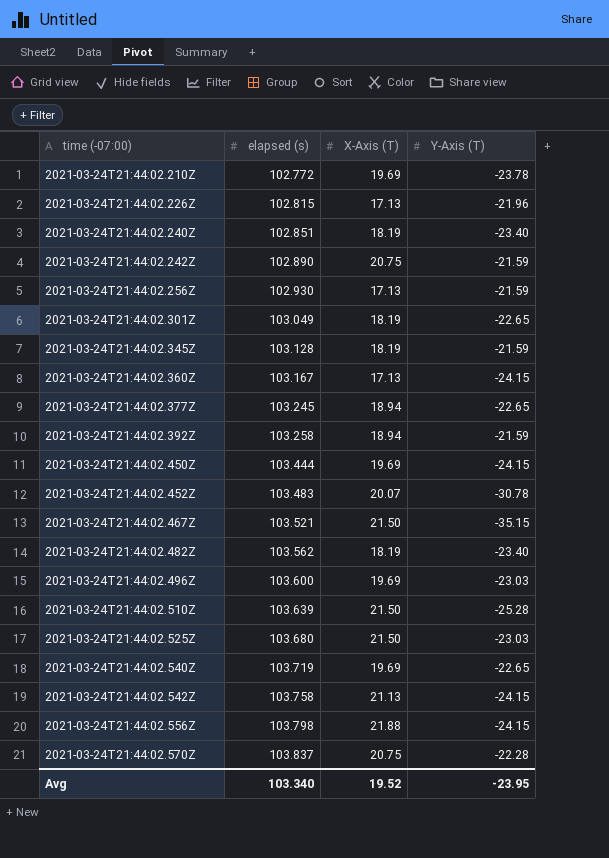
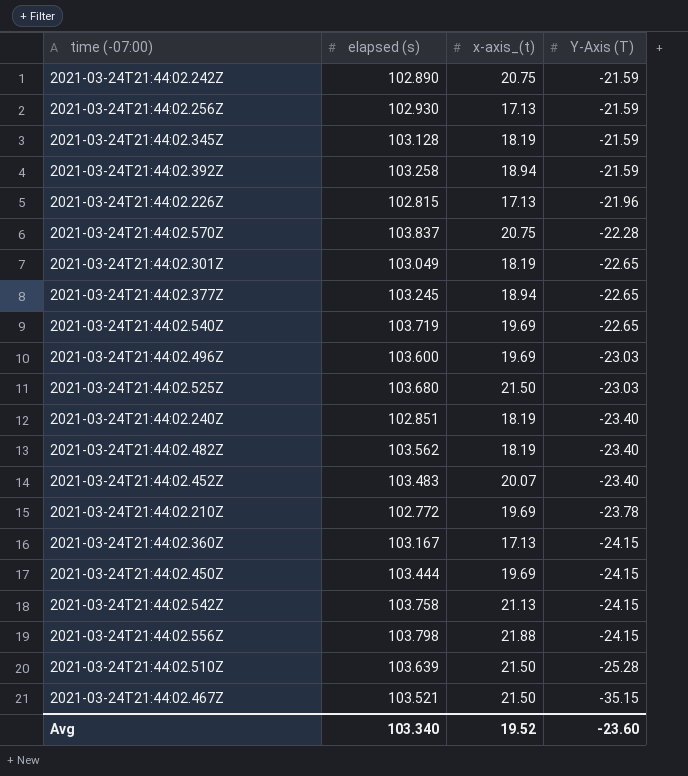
row order: time (-07:00) ascending -> Y-Axis (T) descending
column name: X-Axis (T) -> x-axis_(t)
2021-03-24T21:44:02.452Z | Y-Axis (T): -30.78 -> -23.40
Avg | Y-Axis (T): -23.95 -> -23.60

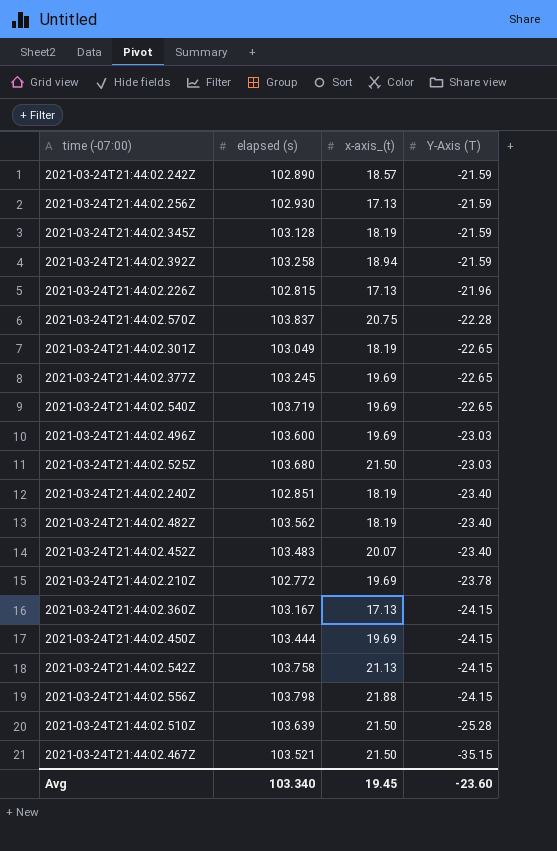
2021-03-24T21:44:02.242Z | x-axis_(t): 20.75 -> 18.57
2021-03-24T21:44:02.377Z | x-axis_(t): 18.94 -> 19.69
Avg | x-axis_(t): 19.52 -> 19.45

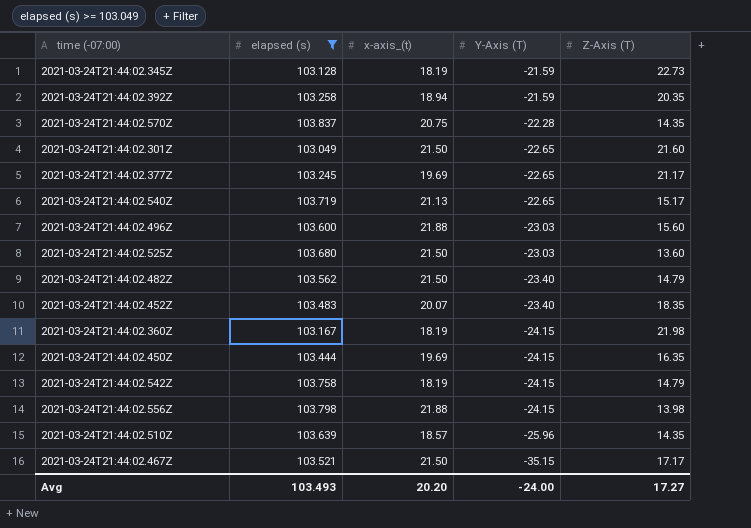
filter: none -> elapsed (s) >= 103.049
column Z-Axis (T) | position: none -> 5
2021-03-24T21:44:02.301Z | x-axis_(t): 18.19 -> 21.50
2021-03-24T21:44:02.540Z | x-axis_(t): 19.69 -> 21.13
2021-03-24T21:44:02.496Z | x-axis_(t): 19.69 -> 21.88
2021-03-24T21:44:02.482Z | x-axis_(t): 18.19 -> 21.50
2021-03-24T21:44:02.360Z | x-axis_(t): 17.13 -> 18.19
2021-03-24T21:44:02.542Z | x-axis_(t): 21.13 -> 18.19
2021-03-24T21:44:02.510Z | x-axis_(t): 21.50 -> 18.57
2021-03-24T21:44:02.510Z | Y-Axis (T): -25.28 -> -25.96
Avg | elapsed (s): 103.340 -> 103.493
Avg | x-axis_(t): 19.45 -> 20.20
Avg | Y-Axis (T): -23.60 -> -24.00

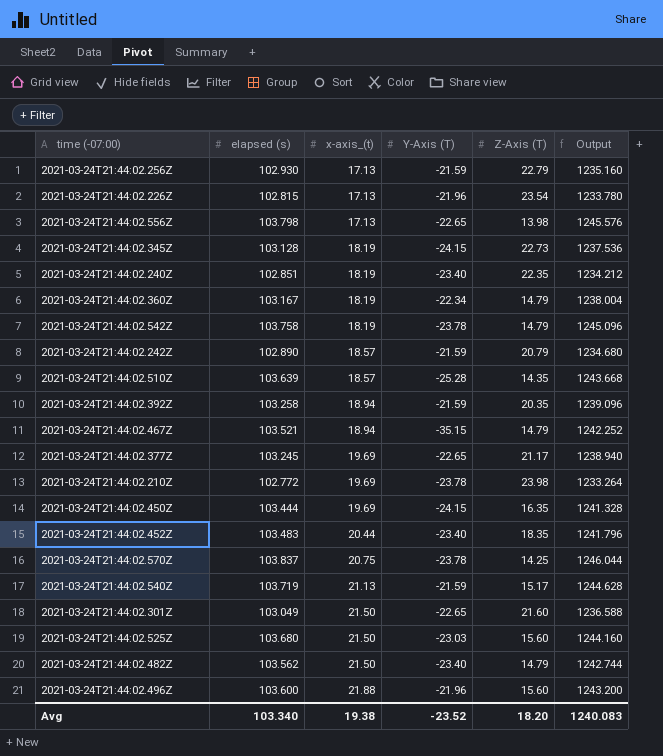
filter: elapsed (s) >= 103.049 -> none
row order: Y-Axis (T) descending -> x-axis_(t) ascending
column Output | formula: none -> [elapsed (s)] * 12
2021-03-24T21:44:02.556Z | x-axis_(t): 21.88 -> 17.13
2021-03-24T21:44:02.556Z | Y-Axis (T): -24.15 -> -22.65
2021-03-24T21:44:02.345Z | Y-Axis (T): -21.59 -> -24.15
2021-03-24T21:44:02.360Z | Y-Axis (T): -24.15 -> -22.34
2021-03-24T21:44:02.360Z | Z-Axis (T): 21.98 -> 14.79
2021-03-24T21:44:02.542Z | Y-Axis (T): -24.15 -> -23.78
2021-03-24T21:44:02.510Z | Y-Axis (T): -25.96 -> -25.28
2021-03-24T21:44:02.467Z | x-axis_(t): 21.50 -> 18.94
2021-03-24T21:44:02.467Z | Z-Axis (T): 17.17 -> 14.79
2021-03-24T21:44:02.452Z | x-axis_(t): 20.07 -> 20.44
2021-03-24T21:44:02.570Z | Y-Axis (T): -22.28 -> -23.78
2021-03-24T21:44:02.570Z | Z-Axis (T): 14.35 -> 14.25
2021-03-24T21:44:02.540Z | Y-Axis (T): -22.65 -> -21.59
2021-03-24T21:44:02.525Z | Z-Axis (T): 13.60 -> 15.60
2021-03-24T21:44:02.496Z | Y-Axis (T): -23.03 -> -21.96
Avg | elapsed (s): 103.493 -> 103.340
Avg | x-axis_(t): 20.20 -> 19.38
Avg | Y-Axis (T): -24.00 -> -23.52
Avg | Z-Axis (T): 17.27 -> 18.20

